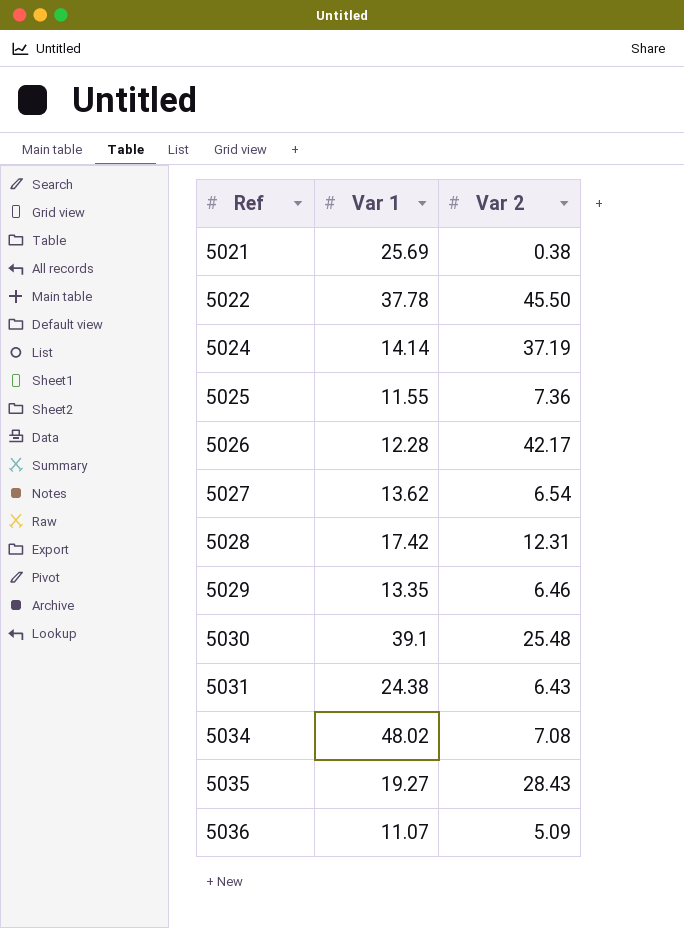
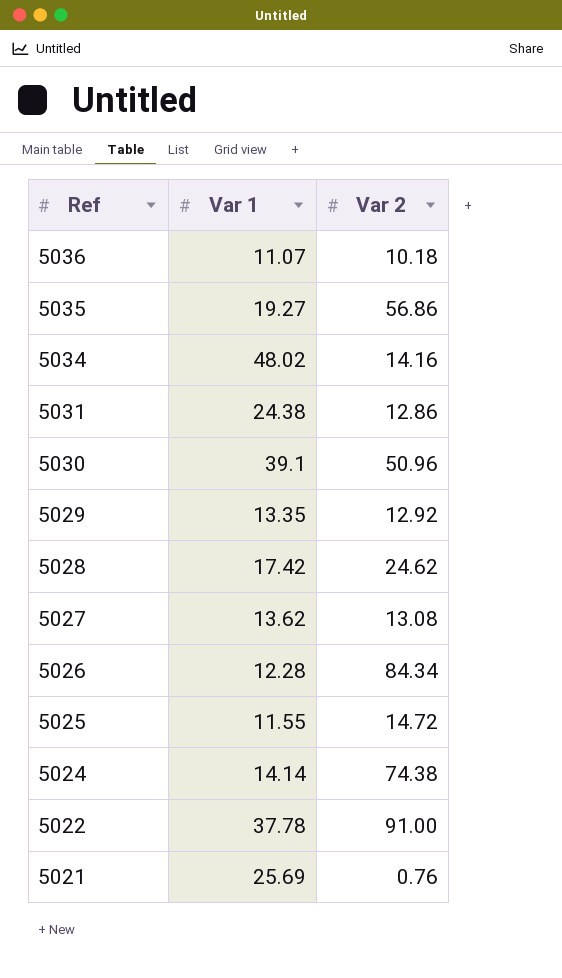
row order: Ref ascending -> Ref descending
5036 | Var 2: 5.09 -> 10.18
5035 | Var 2: 28.43 -> 56.86
5034 | Var 2: 7.08 -> 14.16
5031 | Var 2: 6.43 -> 12.86
5030 | Var 2: 25.48 -> 50.96
5029 | Var 2: 6.46 -> 12.92
5028 | Var 2: 12.31 -> 24.62
5027 | Var 2: 6.54 -> 13.08
5026 | Var 2: 42.17 -> 84.34
5025 | Var 2: 7.36 -> 14.72
5024 | Var 2: 37.19 -> 74.38
5022 | Var 2: 45.50 -> 91.00
5021 | Var 2: 0.38 -> 0.76

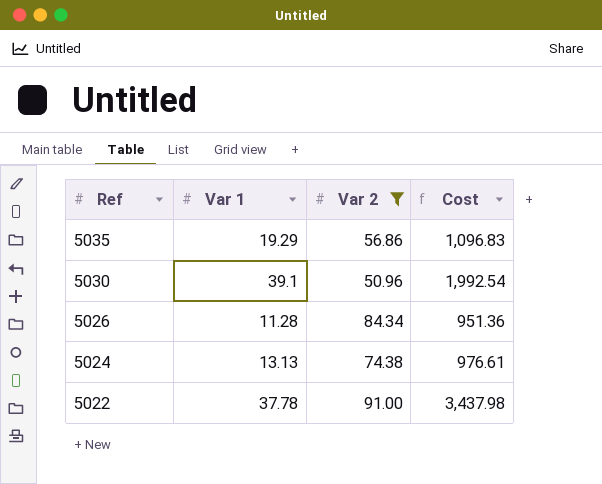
filter: none -> Var 2 >= 50.96
column Cost | formula: none -> [Var 1] * [Var 2]
5035 | Var 1: 19.27 -> 19.29
5026 | Var 1: 12.28 -> 11.28
5024 | Var 1: 14.14 -> 13.13

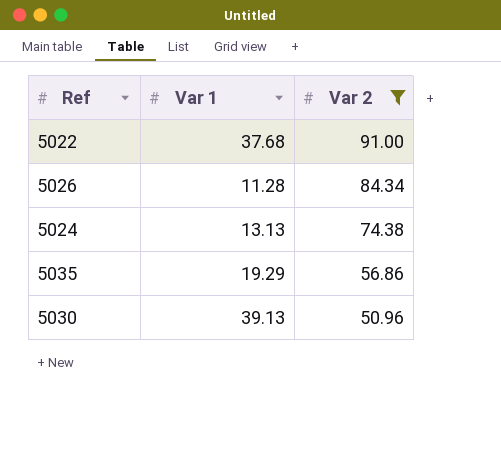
row order: Ref descending -> Var 2 descending
column Cost | formula: [Var 1] * [Var 2] -> none
5022 | Var 1: 37.78 -> 37.68
5030 | Var 1: 39.1 -> 39.13

